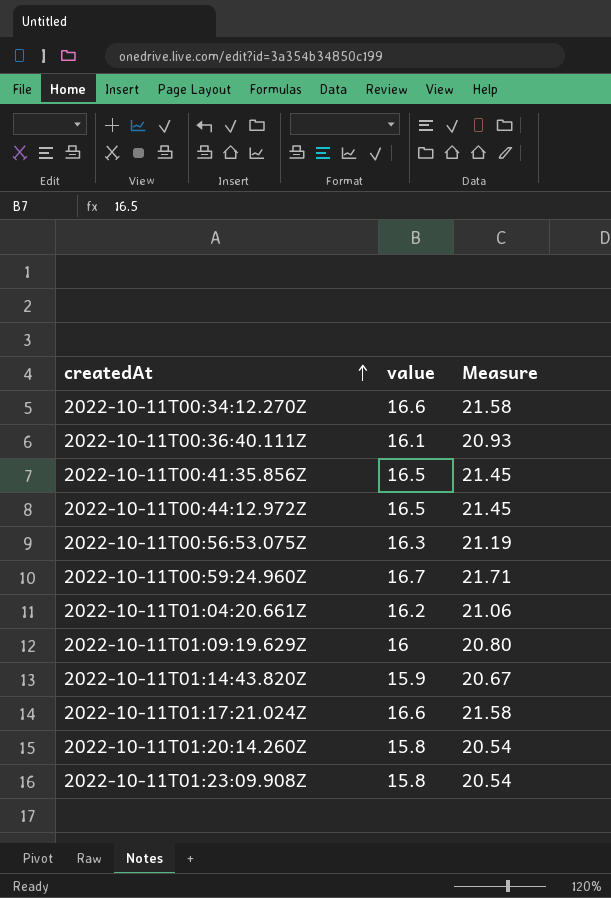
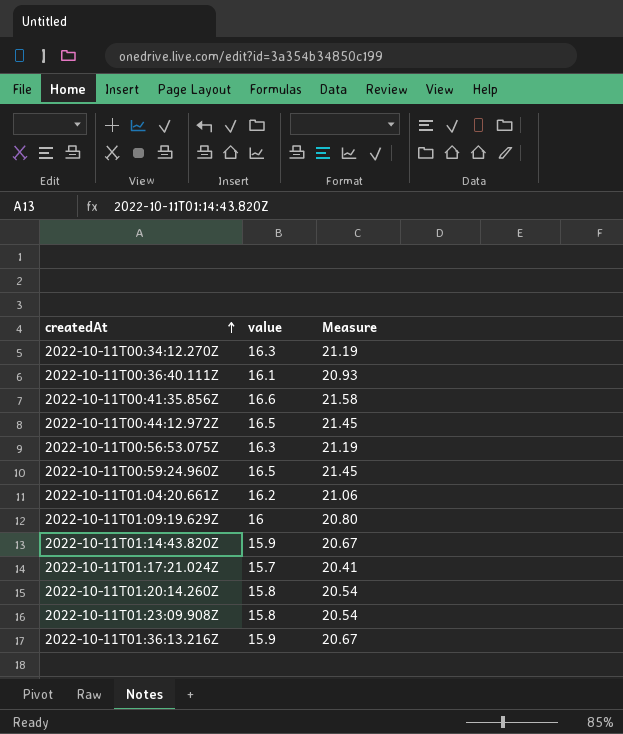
2022-10-11T00:34:12.270Z | value: 16.6 -> 16.3
2022-10-11T00:34:12.270Z | Measure: 21.58 -> 21.19
2022-10-11T00:41:35.856Z | value: 16.5 -> 16.6
2022-10-11T00:41:35.856Z | Measure: 21.45 -> 21.58
2022-10-11T00:59:24.960Z | value: 16.7 -> 16.5
2022-10-11T00:59:24.960Z | Measure: 21.71 -> 21.45
2022-10-11T01:17:21.024Z | value: 16.6 -> 15.7
2022-10-11T01:17:21.024Z | Measure: 21.58 -> 20.41
row 2022-10-11T01:36:13.216Z: none -> 15.9 | 20.67

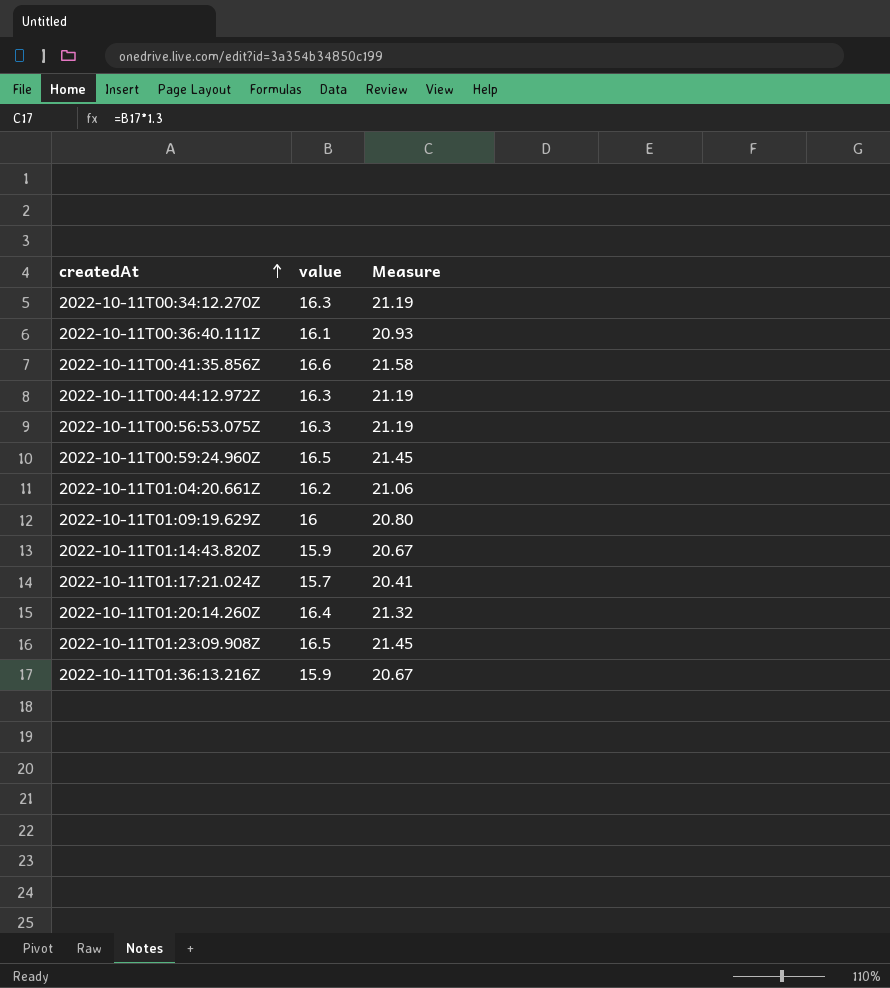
2022-10-11T00:44:12.972Z | value: 16.5 -> 16.3
2022-10-11T00:44:12.972Z | Measure: 21.45 -> 21.19
2022-10-11T01:20:14.260Z | value: 15.8 -> 16.4
2022-10-11T01:20:14.260Z | Measure: 20.54 -> 21.32
2022-10-11T01:23:09.908Z | value: 15.8 -> 16.5
2022-10-11T01:23:09.908Z | Measure: 20.54 -> 21.45

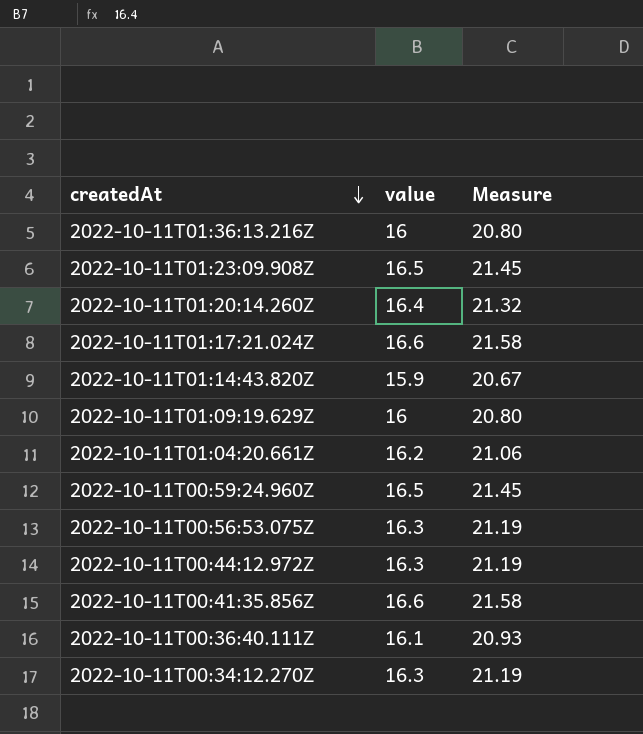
row order: createdAt ascending -> createdAt descending
2022-10-11T01:36:13.216Z | value: 15.9 -> 16
2022-10-11T01:36:13.216Z | Measure: 20.67 -> 20.80
2022-10-11T01:17:21.024Z | value: 15.7 -> 16.6
2022-10-11T01:17:21.024Z | Measure: 20.41 -> 21.58

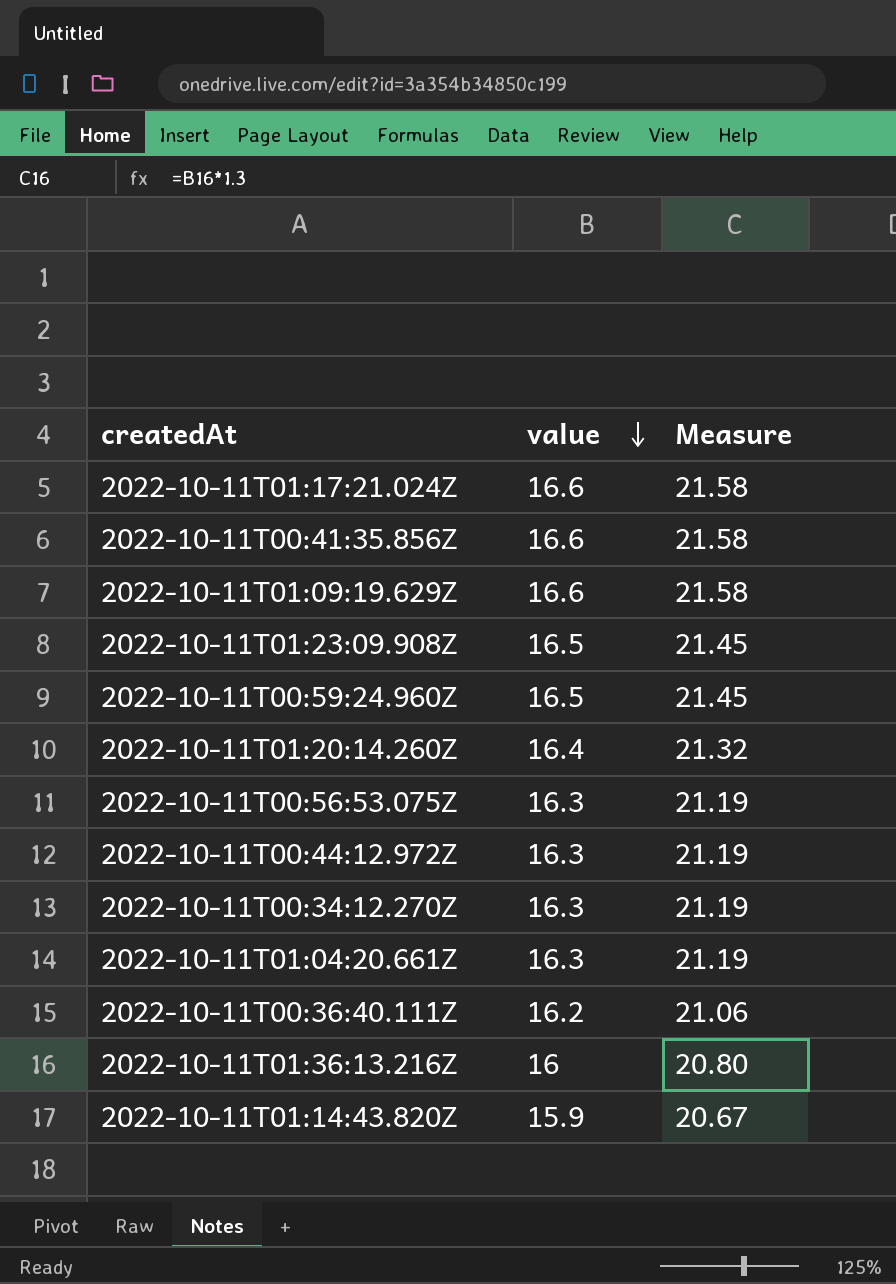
row order: createdAt descending -> value descending
2022-10-11T01:09:19.629Z | value: 16 -> 16.6
2022-10-11T01:09:19.629Z | Measure: 20.80 -> 21.58
2022-10-11T01:04:20.661Z | value: 16.2 -> 16.3
2022-10-11T01:04:20.661Z | Measure: 21.06 -> 21.19
2022-10-11T00:36:40.111Z | value: 16.1 -> 16.2
2022-10-11T00:36:40.111Z | Measure: 20.93 -> 21.06

